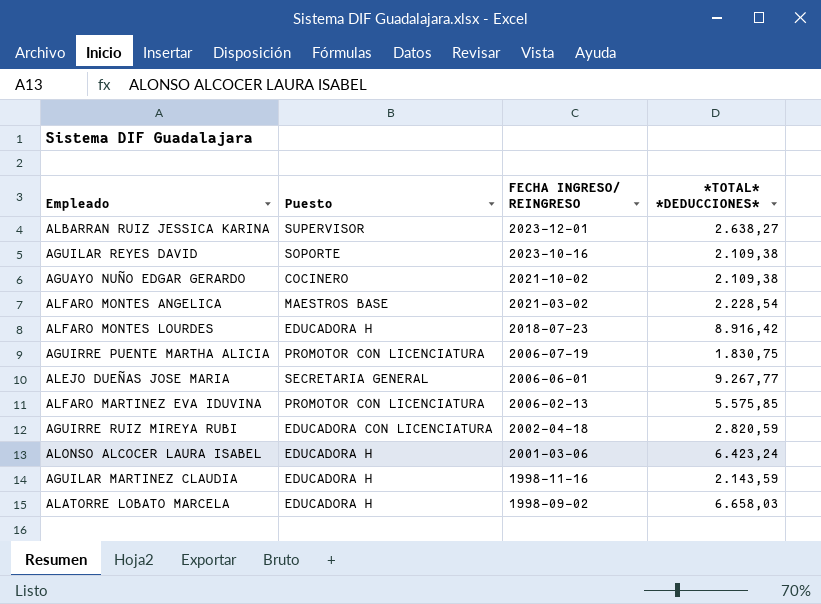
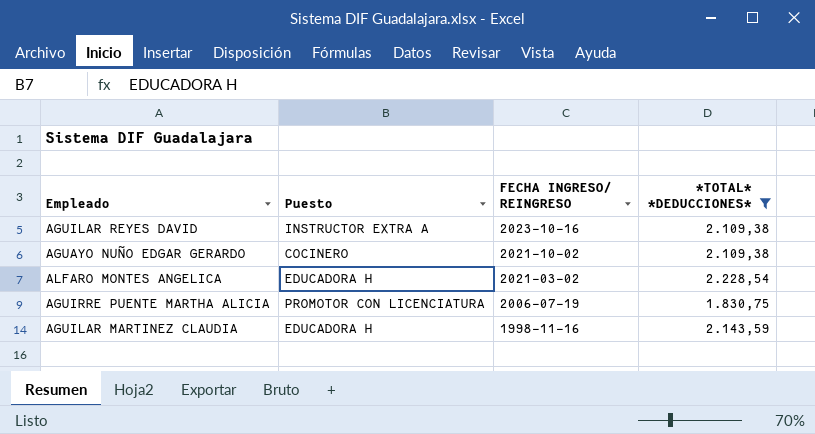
filter: none -> *TOTAL* *DEDUCCIONES* <= 2.228,54
AGUILAR REYES DAVID | Puesto: SOPORTE -> INSTRUCTOR EXTRA A
ALFARO MONTES ANGELICA | Puesto: MAESTROS BASE -> EDUCADORA H

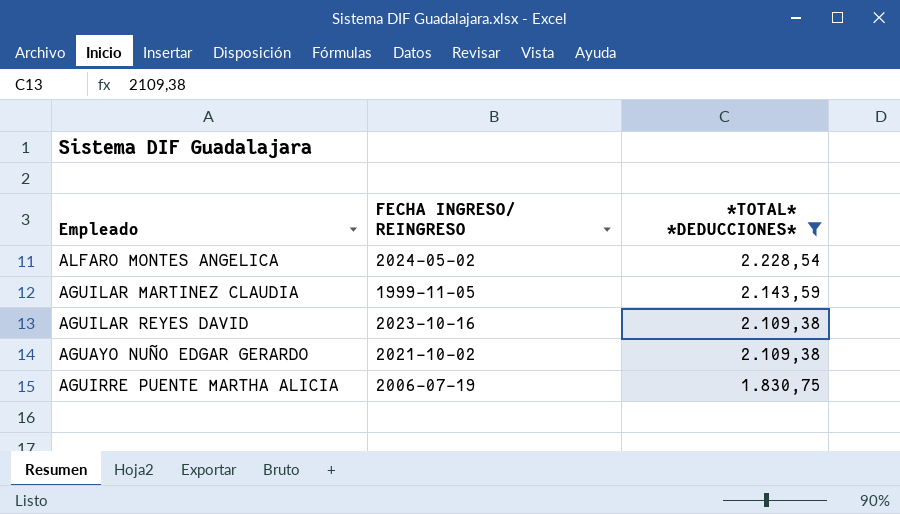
row order: FECHA INGRESO/ REINGRESO descending -> *TOTAL* *DEDUCCIONES* descending
column Puesto | position: 2 -> none
ALFARO MONTES ANGELICA | FECHA INGRESO/ REINGRESO: 2021-03-02 -> 2024-05-02
AGUILAR MARTINEZ CLAUDIA | FECHA INGRESO/ REINGRESO: 1998-11-16 -> 1999-11-05

